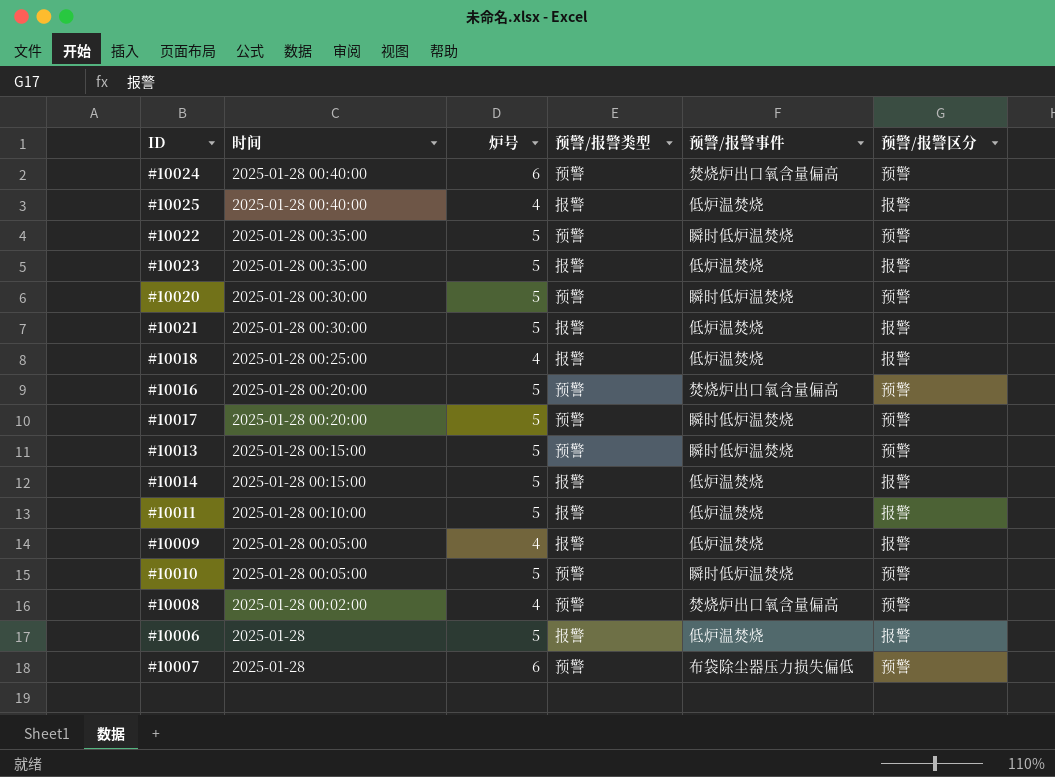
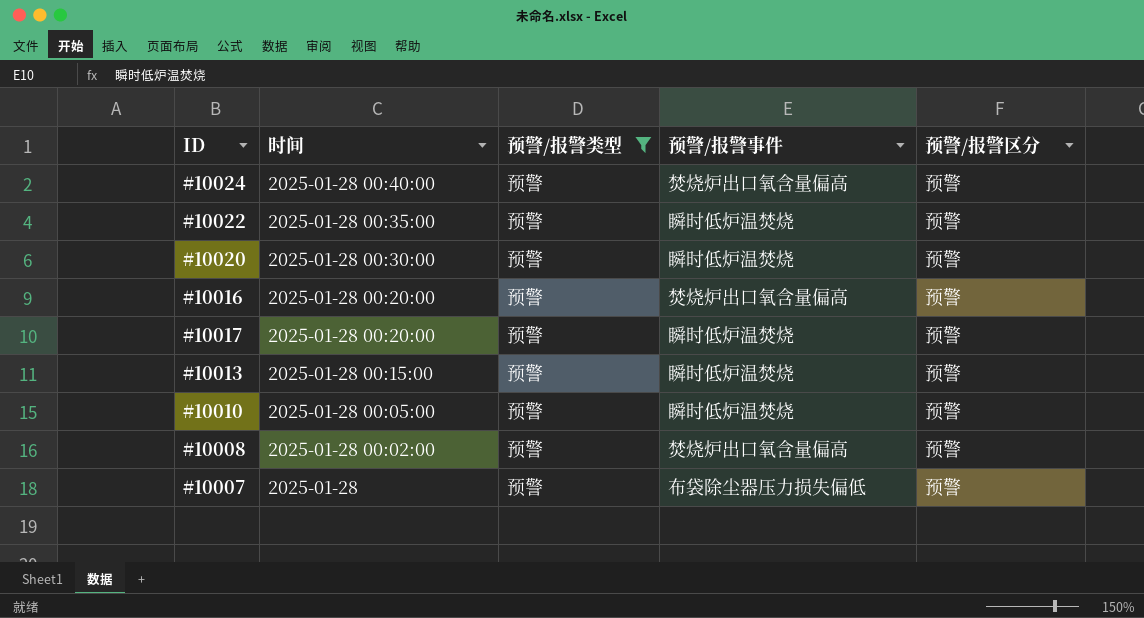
filter: none -> 预警/报警类型 = 预警
column 炉号 | position: 3 -> none

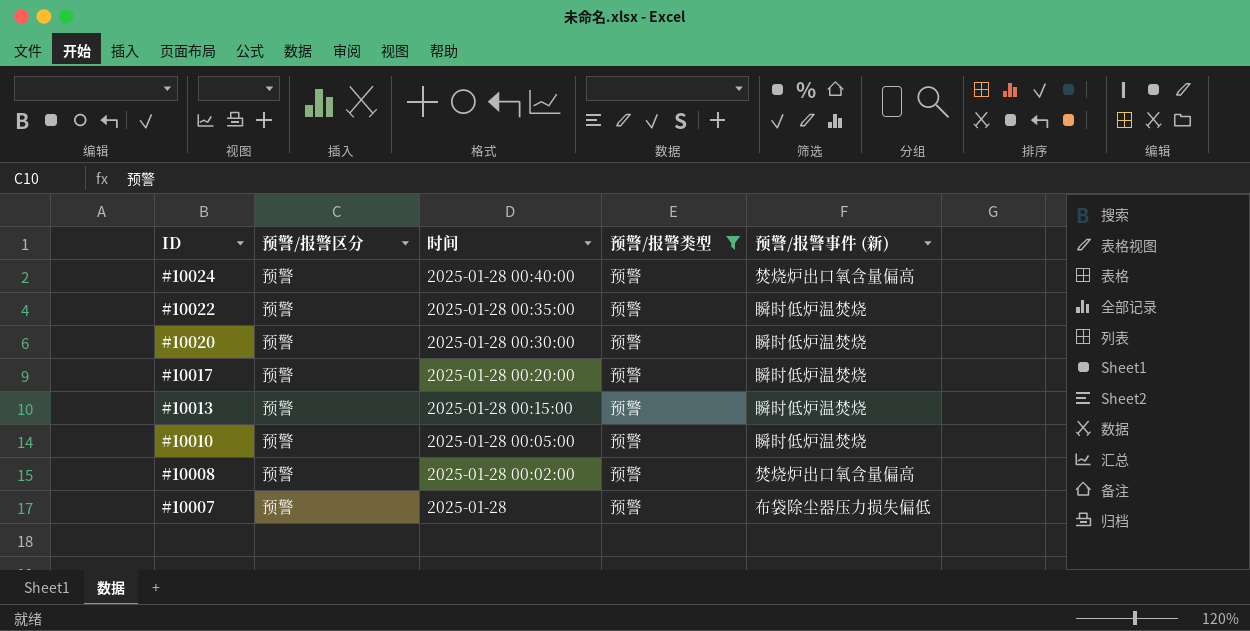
column 预警/报警区分 | position: 5 -> 2
column name: 预警/报警事件 -> 预警/报警事件 (新)
row #10016: 2025-01-28 00:20:00 | 预警 | 焚烧炉出口氧含量偏高 | 预警 -> none

